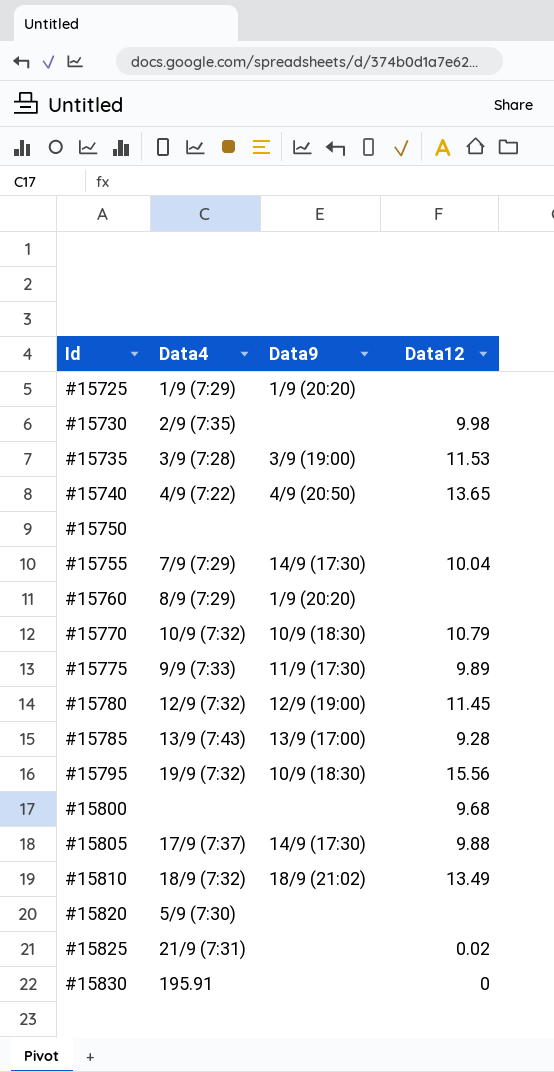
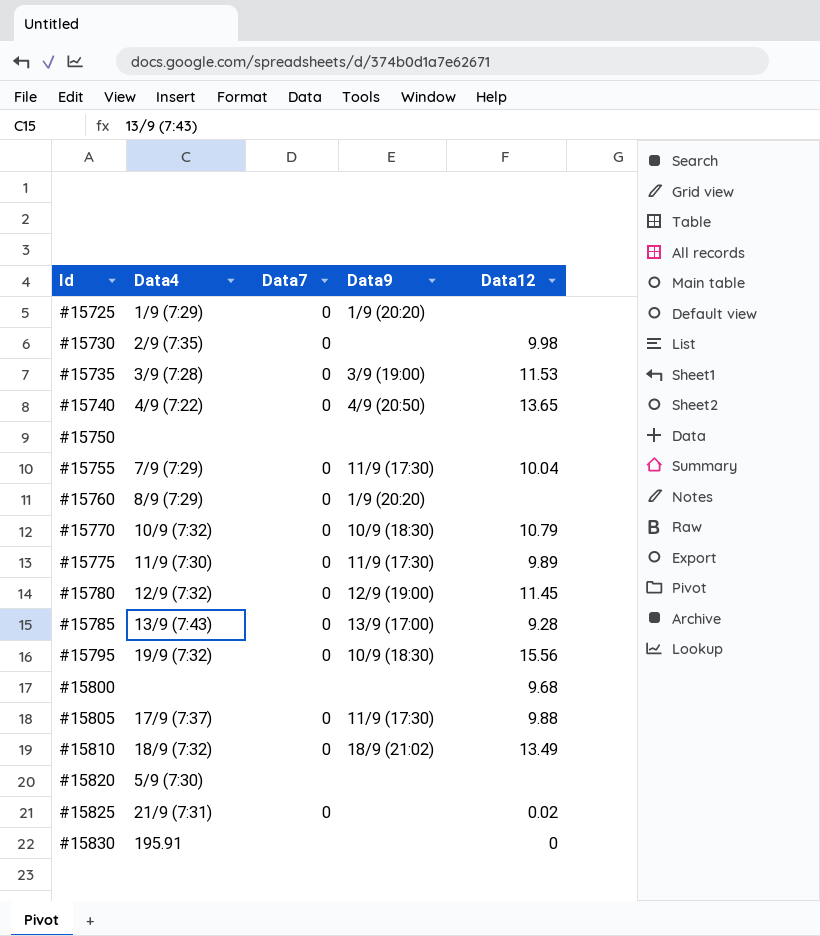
column Data7 | position: none -> 3
#15755 | Data9: 14/9 (17:30) -> 11/9 (17:30)
#15775 | Data4: 9/9 (7:33) -> 11/9 (7:30)
#15805 | Data9: 14/9 (17:30) -> 11/9 (17:30)

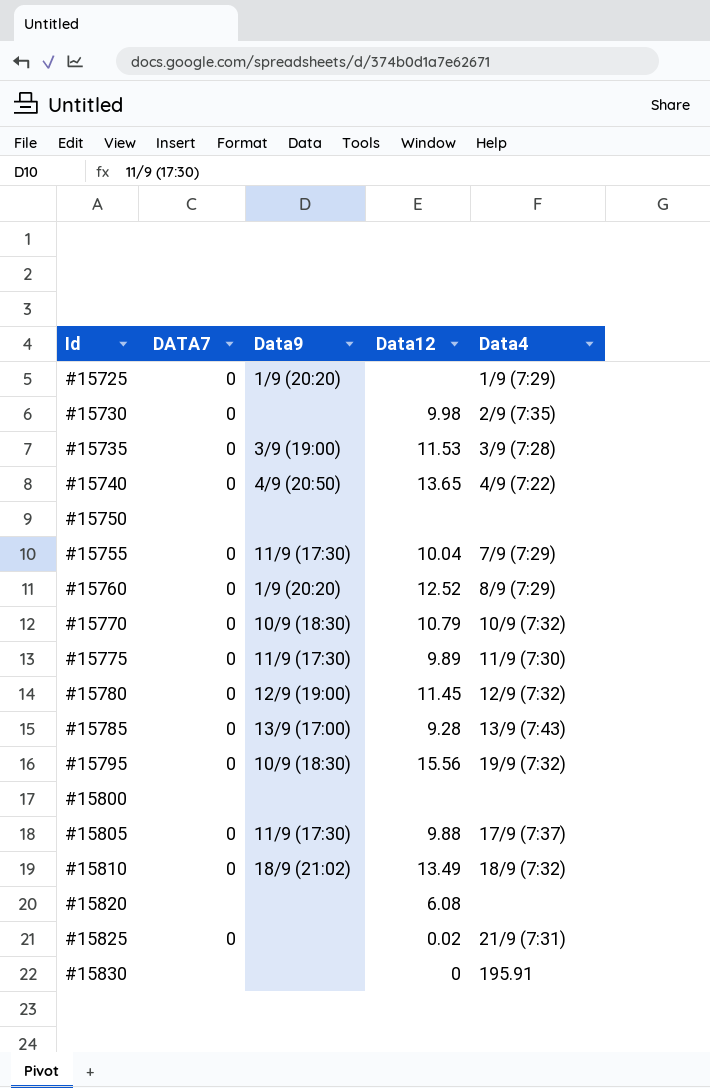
column name: Data7 -> DATA7
column Data4 | position: 2 -> 5
#15760 | Data12: none -> 12.52
#15800 | Data12: 9.68 -> none
#15820 | Data12: none -> 6.08
#15820 | Data4: 5/9 (7:30) -> none

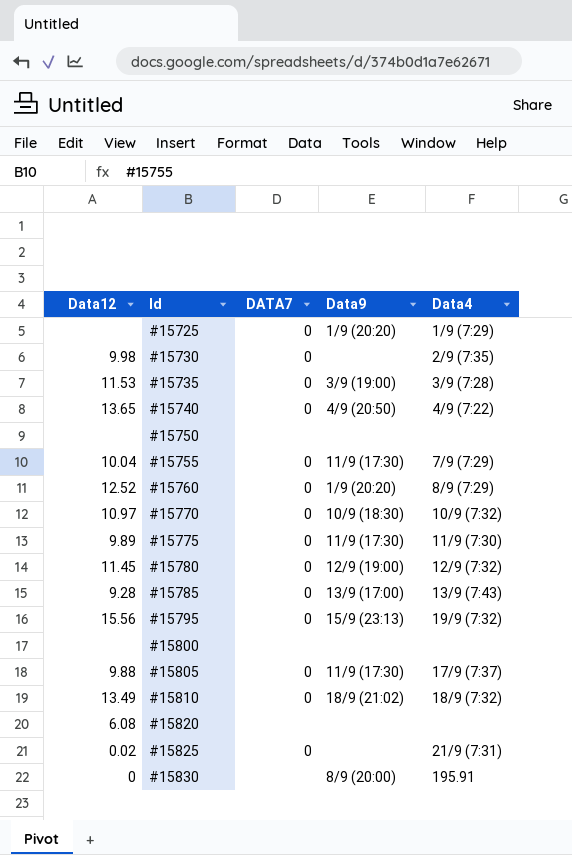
column Data12 | position: 4 -> 1
#15770 | Data12: 10.79 -> 10.97
#15795 | Data9: 10/9 (18:30) -> 15/9 (23:13)
#15830 | Data9: none -> 8/9 (20:00)

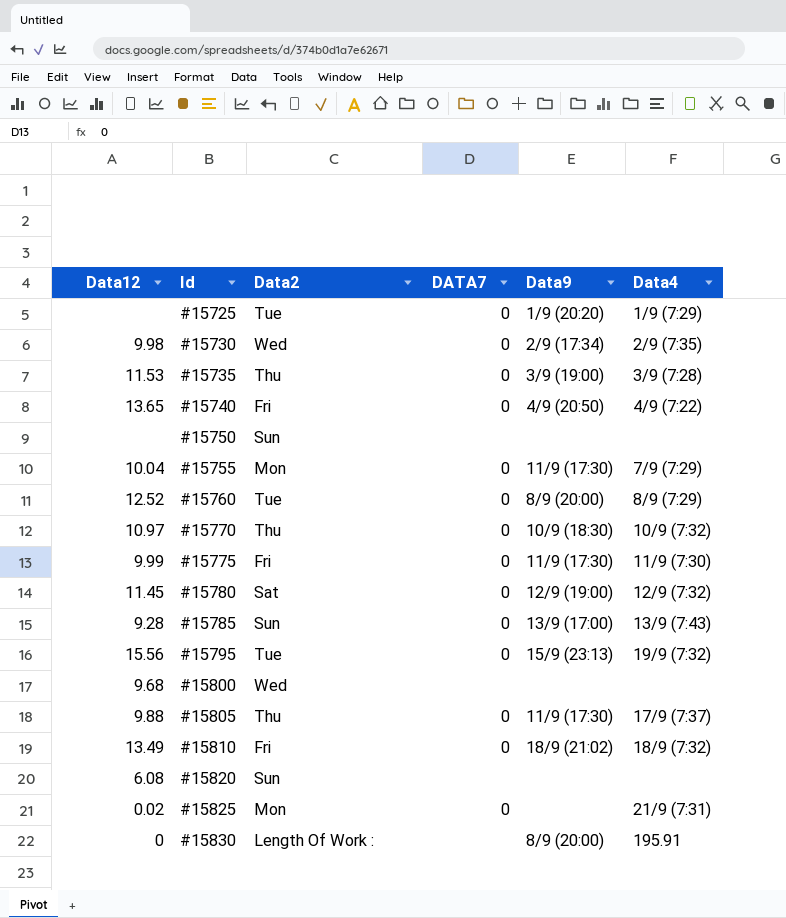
column Data2 | position: none -> 3
#15730 | Data9: none -> 2/9 (17:34)
#15760 | Data9: 1/9 (20:20) -> 8/9 (20:00)
#15775 | Data12: 9.89 -> 9.99
#15800 | Data12: none -> 9.68

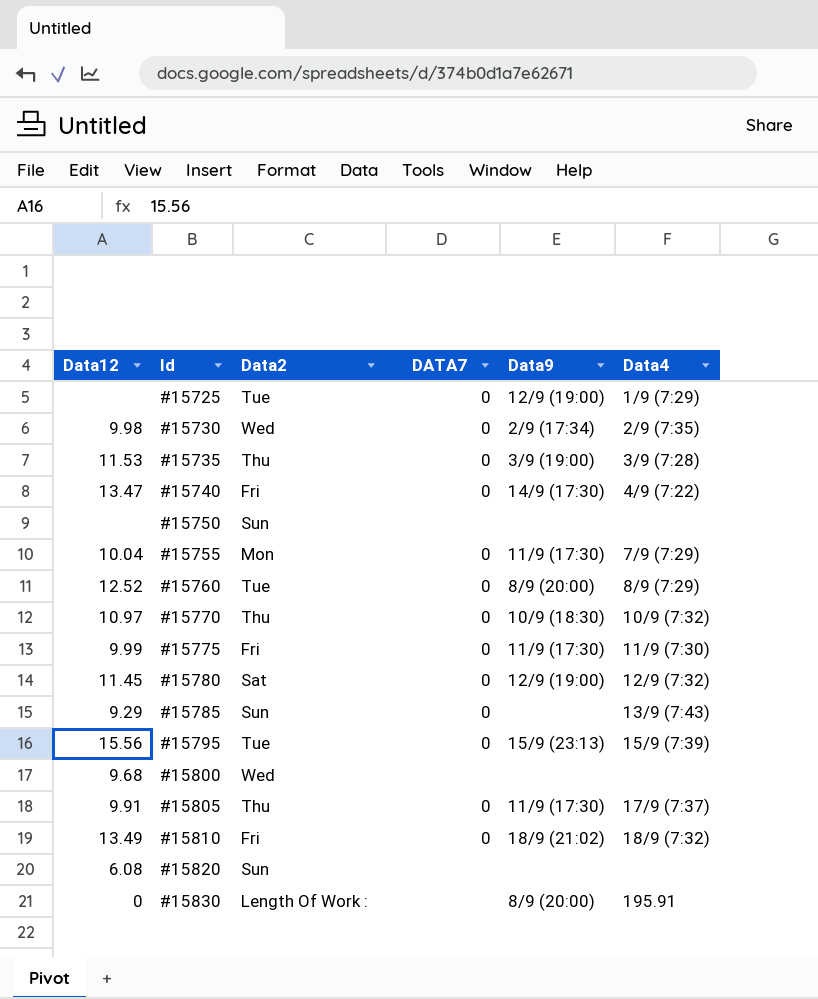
row #15825: 0.02 | Mon | 0 | none | 21/9 (7:31) -> none
#15725 | Data9: 1/9 (20:20) -> 12/9 (19:00)
#15740 | Data12: 13.65 -> 13.47
#15740 | Data9: 4/9 (20:50) -> 14/9 (17:30)
#15785 | Data12: 9.28 -> 9.29
#15785 | Data9: 13/9 (17:00) -> none
#15795 | Data4: 19/9 (7:32) -> 15/9 (7:39)
#15805 | Data12: 9.88 -> 9.91

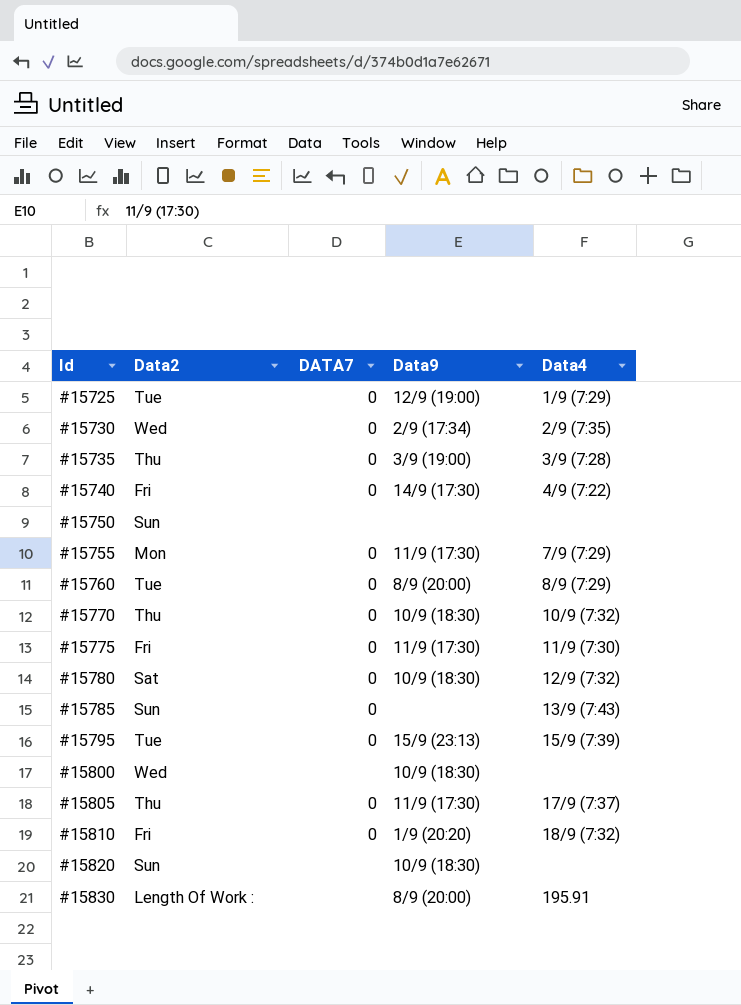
column Data12 | position: 1 -> none
#15780 | Data9: 12/9 (19:00) -> 10/9 (18:30)
#15800 | Data9: none -> 10/9 (18:30)
#15810 | Data9: 18/9 (21:02) -> 1/9 (20:20)
#15820 | Data9: none -> 10/9 (18:30)

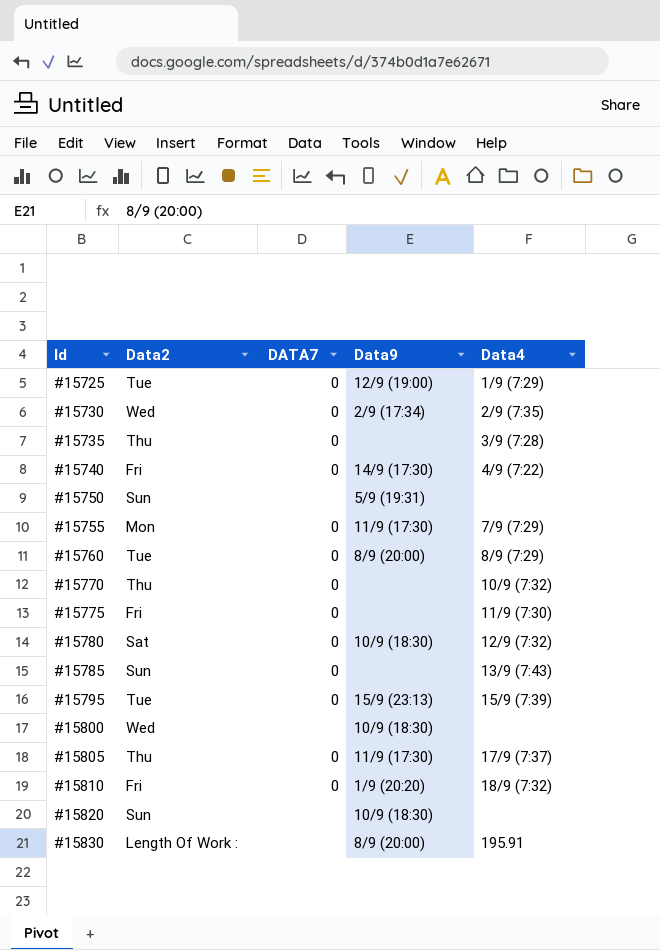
#15735 | Data9: 3/9 (19:00) -> none
#15750 | Data9: none -> 5/9 (19:31)
#15770 | Data9: 10/9 (18:30) -> none
#15775 | Data9: 11/9 (17:30) -> none

